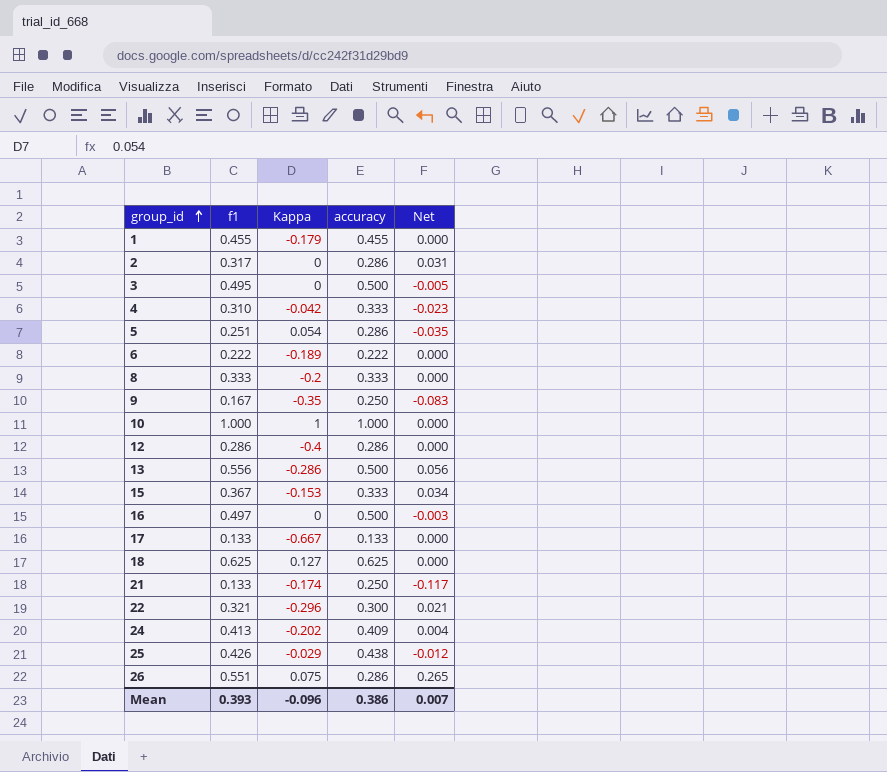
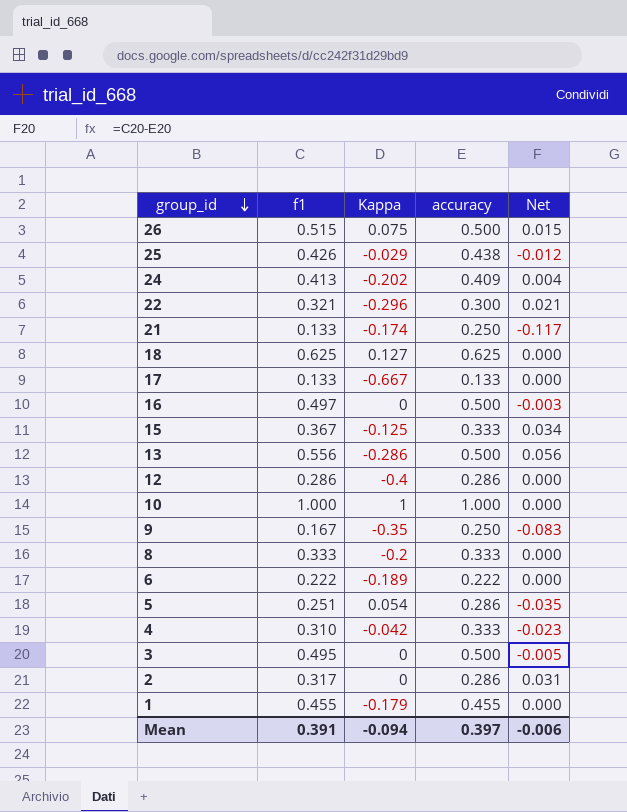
row order: group_id ascending -> group_id descending
26 | f1: 0.551 -> 0.515
26 | accuracy: 0.286 -> 0.500
26 | Net: 0.265 -> 0.015
15 | Kappa: -0.153 -> -0.125
Mean | f1: 0.393 -> 0.391
Mean | Kappa: -0.096 -> -0.094
Mean | accuracy: 0.386 -> 0.397
Mean | Net: 0.007 -> -0.006

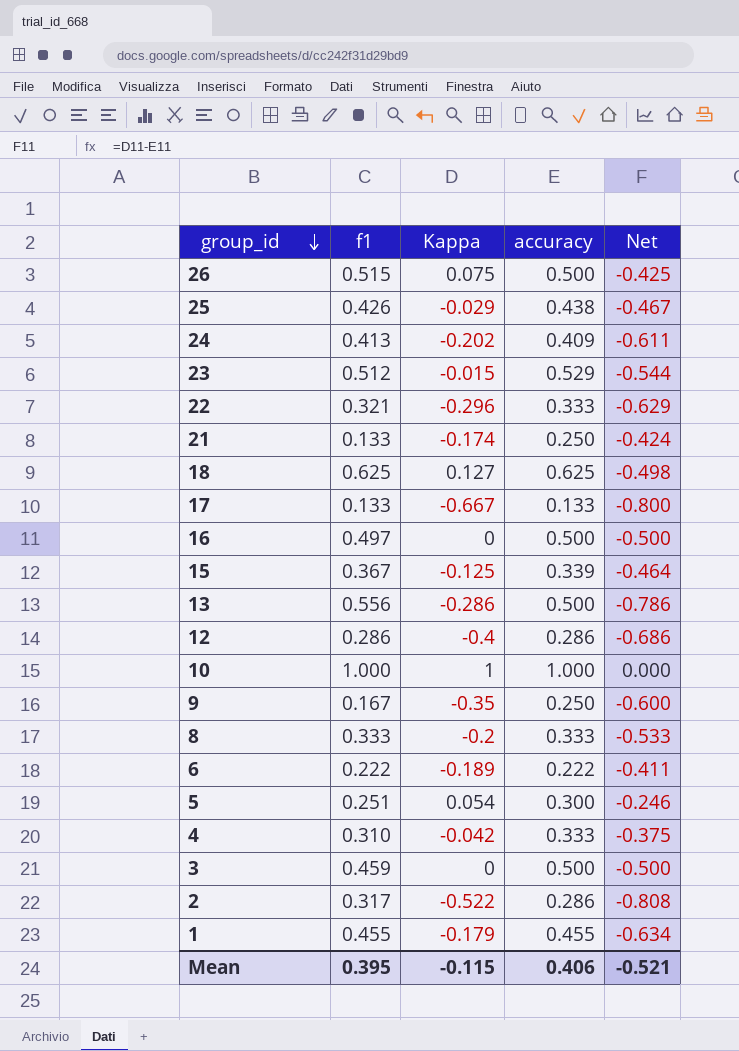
column Net | formula: [f1] - [accuracy] -> [Kappa] - [accuracy]
row 23: none -> 0.512 | -0.015 | 0.529 | -0.544
22 | accuracy: 0.300 -> 0.333
15 | accuracy: 0.333 -> 0.339
5 | accuracy: 0.286 -> 0.300
3 | f1: 0.495 -> 0.459
2 | Kappa: 0 -> -0.522
Mean | f1: 0.391 -> 0.395
Mean | Kappa: -0.094 -> -0.115
Mean | accuracy: 0.397 -> 0.406
Mean | Net: -0.006 -> -0.521

